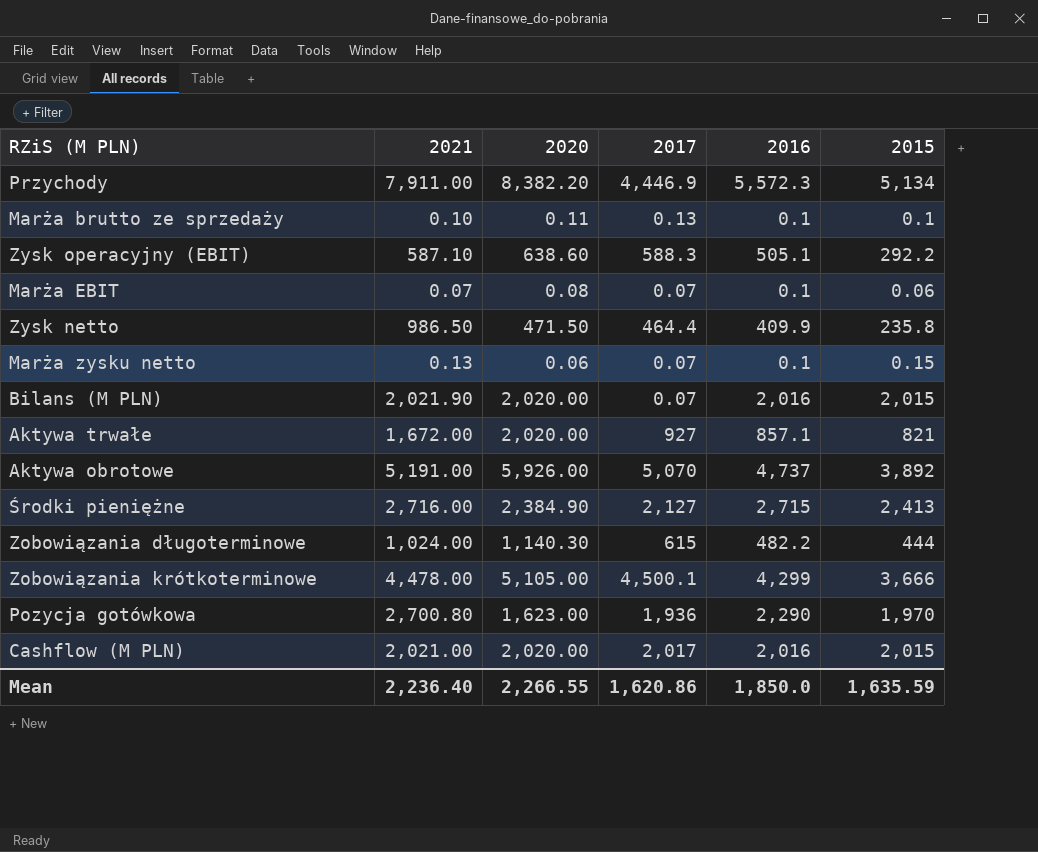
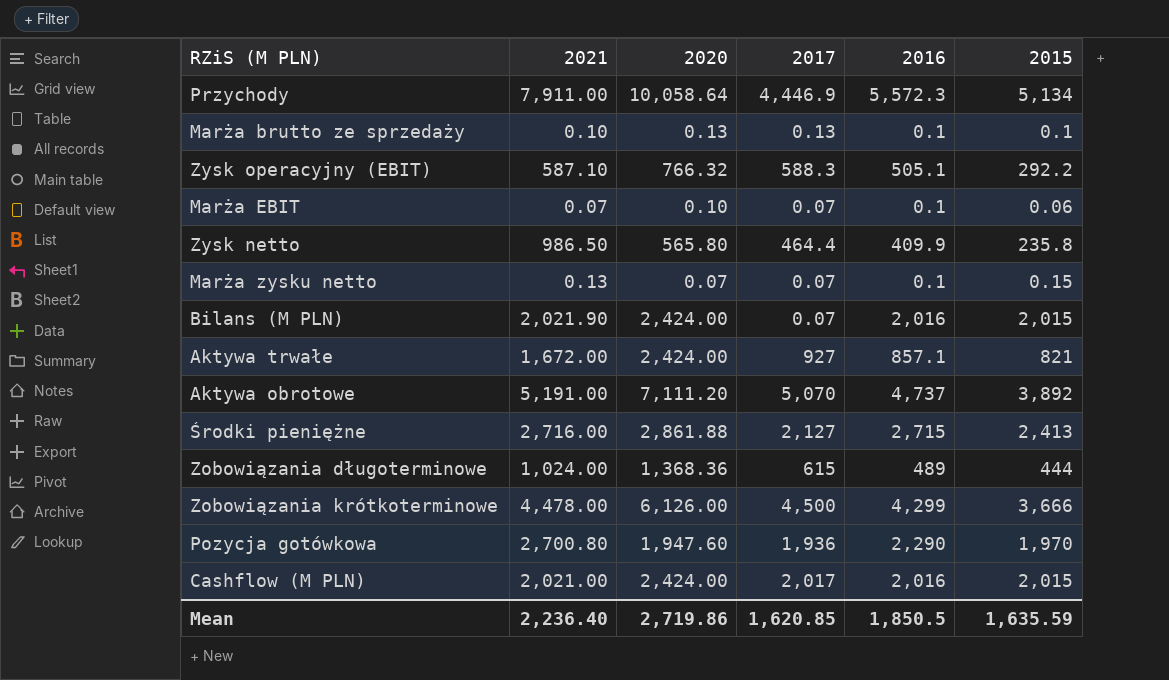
Przychody | 2020: 8,382.20 -> 10,058.64
Marża brutto ze sprzedaży | 2020: 0.11 -> 0.13
Zysk operacyjny (EBIT) | 2020: 638.60 -> 766.32
Marża EBIT | 2020: 0.08 -> 0.10
Zysk netto | 2020: 471.50 -> 565.80
Marża zysku netto | 2020: 0.06 -> 0.07
Bilans (M PLN) | 2020: 2,020.00 -> 2,424.00
Aktywa trwałe | 2020: 2,020.00 -> 2,424.00
Aktywa obrotowe | 2020: 5,926.00 -> 7,111.20
Środki pieniężne | 2020: 2,384.90 -> 2,861.88
Zobowiązania długoterminowe | 2020: 1,140.30 -> 1,368.36
Zobowiązania długoterminowe | 2016: 482.2 -> 489
Zobowiązania krótkoterminowe | 2020: 5,105.00 -> 6,126.00
Zobowiązania krótkoterminowe | 2017: 4,500.1 -> 4,500
Pozycja gotówkowa | 2020: 1,623.00 -> 1,947.60
Cashflow (M PLN) | 2020: 2,020.00 -> 2,424.00
Mean | 2020: 2,266.55 -> 2,719.86
Mean | 2017: 1,620.86 -> 1,620.85
Mean | 2016: 1,850.0 -> 1,850.5

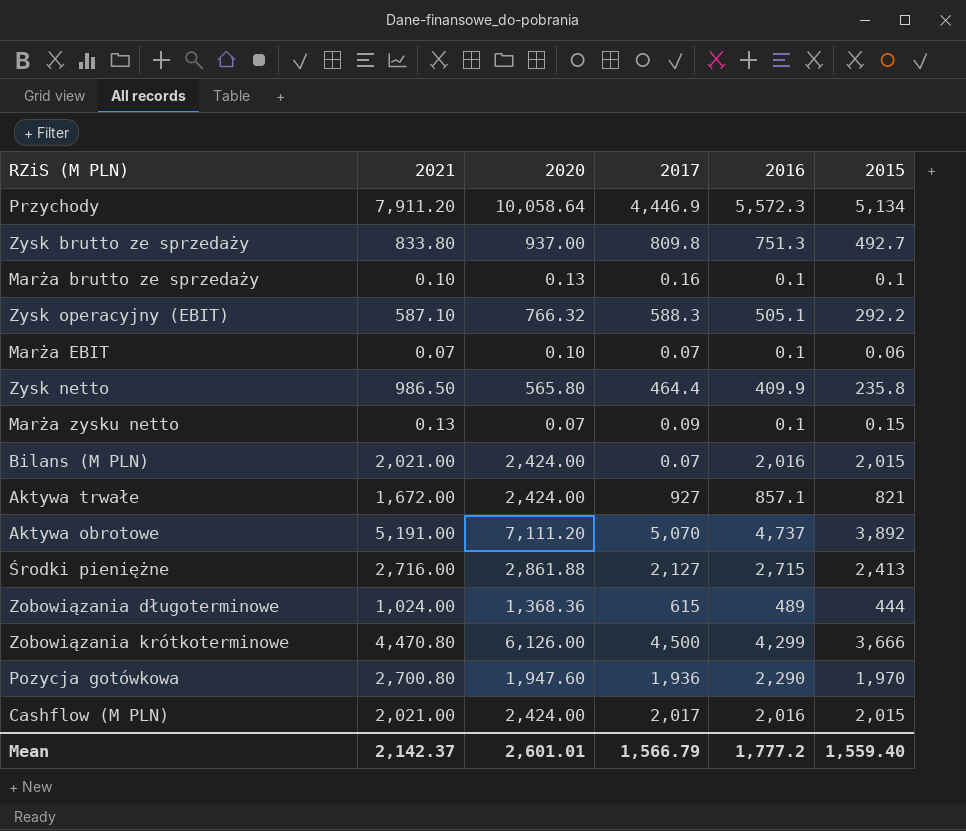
Przychody | 2021: 7,911.00 -> 7,911.20
row Zysk brutto ze sprzedaży: none -> 833.80 | 937.00 | 809.8 | 751.3 | 492.7
Marża brutto ze sprzedaży | 2017: 0.13 -> 0.16
Marża zysku netto | 2017: 0.07 -> 0.09
Bilans (M PLN) | 2021: 2,021.90 -> 2,021.00
Zobowiązania krótkoterminowe | 2021: 4,478.00 -> 4,470.80
Mean | 2021: 2,236.40 -> 2,142.37
Mean | 2020: 2,719.86 -> 2,601.01
Mean | 2017: 1,620.85 -> 1,566.79
Mean | 2016: 1,850.5 -> 1,777.2
Mean | 2015: 1,635.59 -> 1,559.40

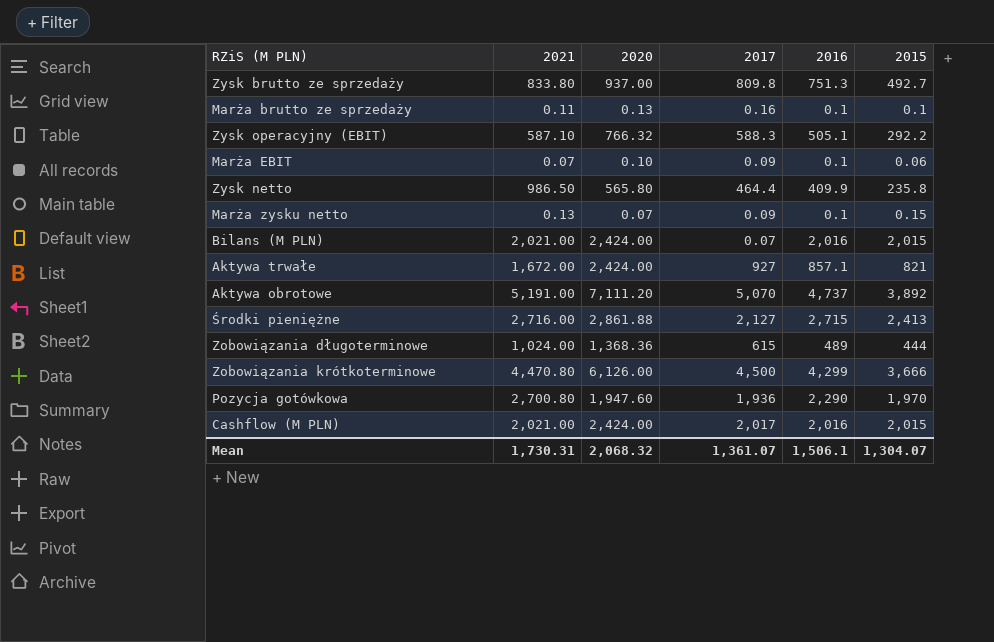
row Przychody: 7,911.20 | 10,058.64 | 4,446.9 | 5,572.3 | 5,134 -> none
Marża brutto ze sprzedaży | 2021: 0.10 -> 0.11
Marża EBIT | 2017: 0.07 -> 0.09
Mean | 2021: 2,142.37 -> 1,730.31
Mean | 2020: 2,601.01 -> 2,068.32
Mean | 2017: 1,566.79 -> 1,361.07
Mean | 2016: 1,777.2 -> 1,506.1
Mean | 2015: 1,559.40 -> 1,304.07

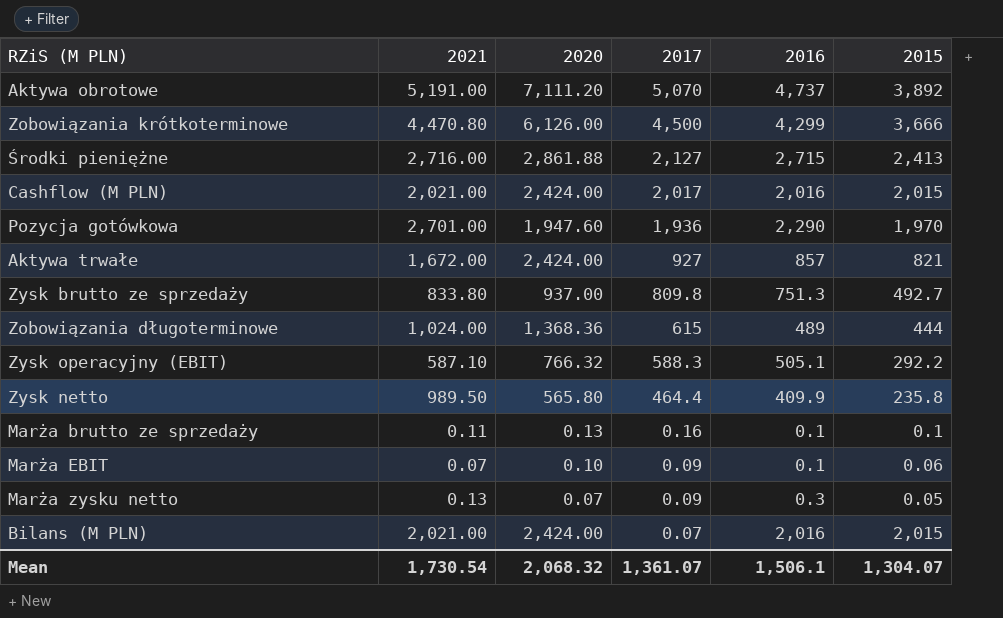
row order: none -> 2017 descending
Pozycja gotówkowa | 2021: 2,700.80 -> 2,701.00
Aktywa trwałe | 2016: 857.1 -> 857
Zysk netto | 2021: 986.50 -> 989.50
Marża zysku netto | 2016: 0.1 -> 0.3
Marża zysku netto | 2015: 0.15 -> 0.05
Mean | 2021: 1,730.31 -> 1,730.54

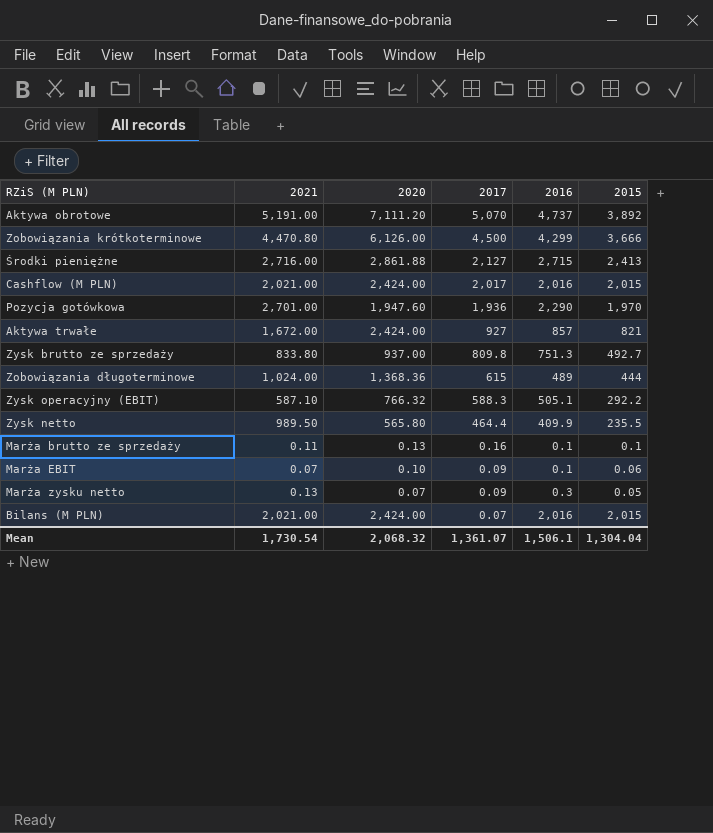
Zysk netto | 2015: 235.8 -> 235.5
Mean | 2015: 1,304.07 -> 1,304.04

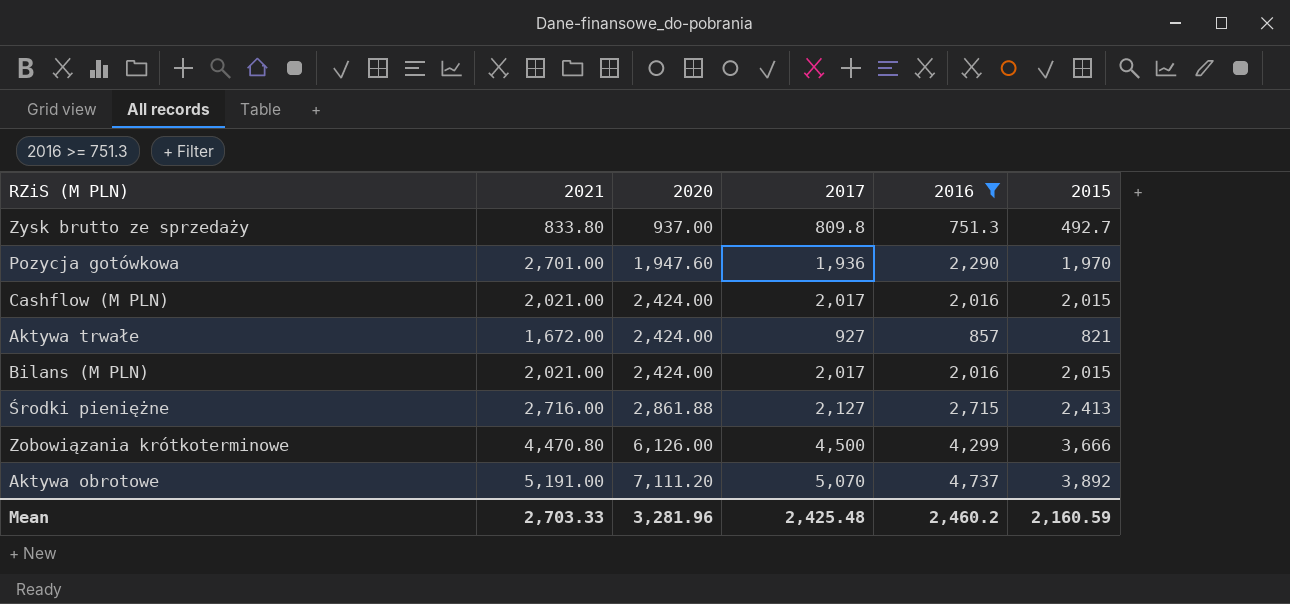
filter: none -> 2016 >= 751.3
row order: 2017 descending -> 2020 ascending
Bilans (M PLN) | 2017: 0.07 -> 2,017
Mean | 2021: 1,730.54 -> 2,703.33
Mean | 2020: 2,068.32 -> 3,281.96
Mean | 2017: 1,361.07 -> 2,425.48
Mean | 2016: 1,506.1 -> 2,460.2
Mean | 2015: 1,304.04 -> 2,160.59

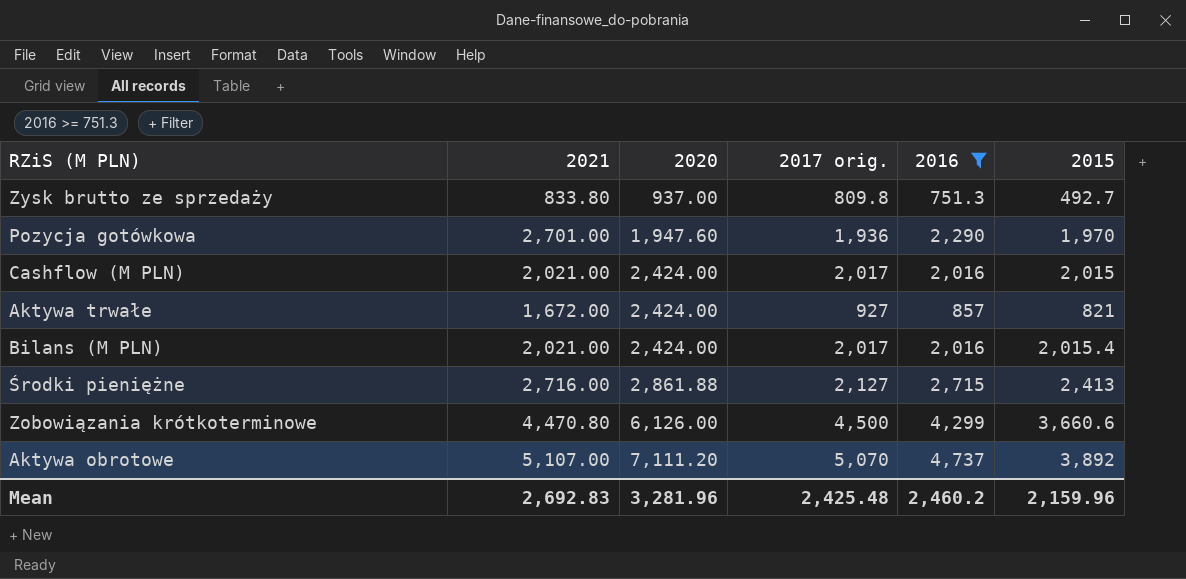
column name: 2017 -> 2017 orig.
Bilans (M PLN) | 2015: 2,015 -> 2,015.4
Zobowiązania krótkoterminowe | 2015: 3,666 -> 3,660.6
Aktywa obrotowe | 2021: 5,191.00 -> 5,107.00
Mean | 2021: 2,703.33 -> 2,692.83
Mean | 2015: 2,160.59 -> 2,159.96

